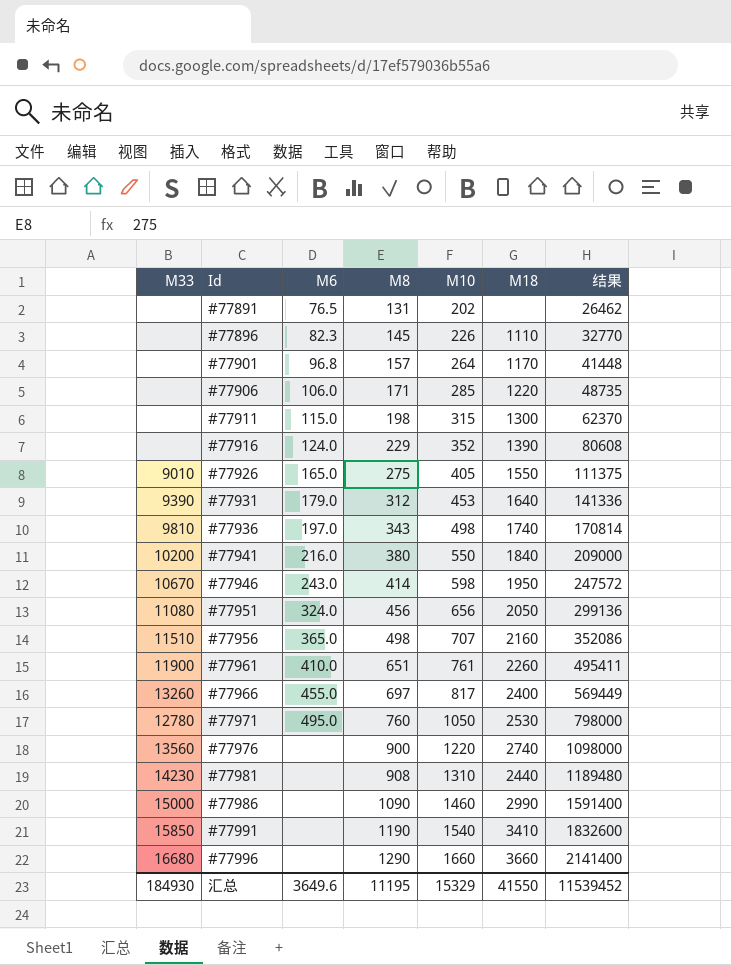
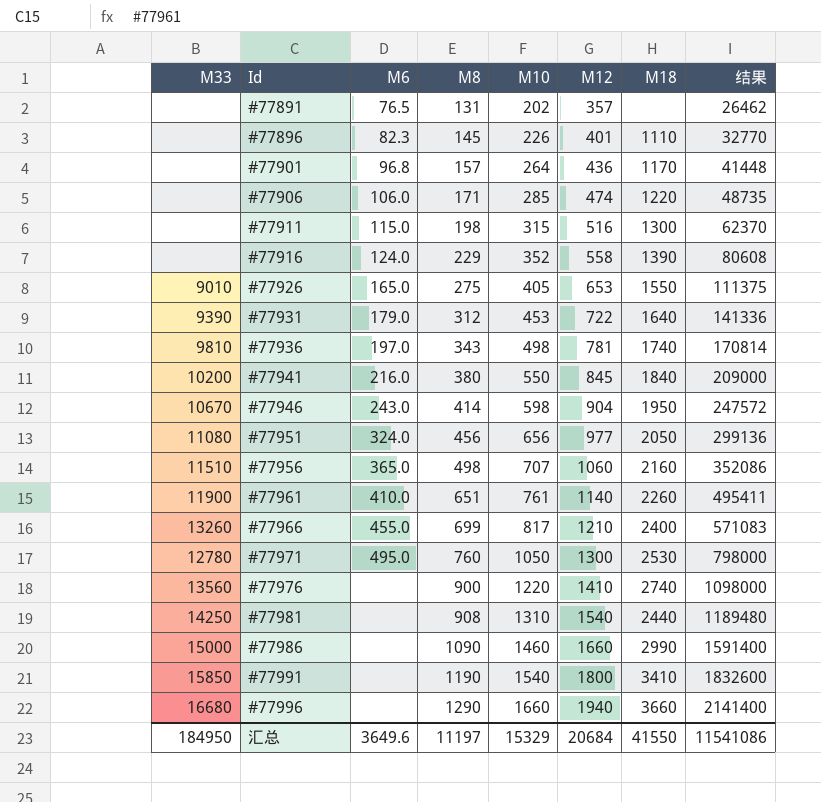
column M12 | position: none -> 6
#77966 | M8: 697 -> 699
#77966 | 结果: 569449 -> 571083
#77981 | M33: 14230 -> 14250
汇总 | M33: 184930 -> 184950
汇总 | M8: 11195 -> 11197
汇总 | 结果: 11539452 -> 11541086

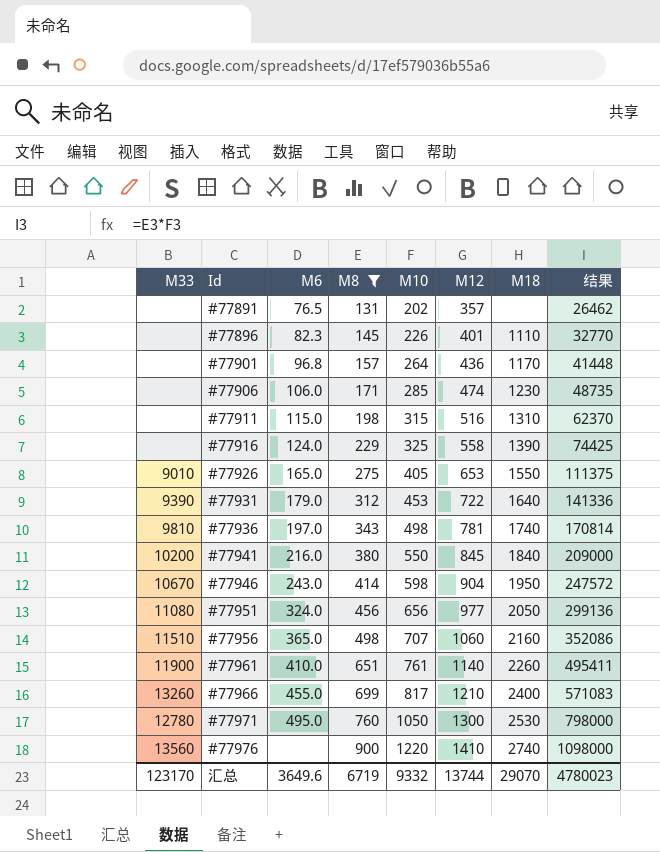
filter: none -> M8 <= 900
#77906 | M18: 1220 -> 1230
#77911 | M18: 1300 -> 1310
#77916 | M10: 352 -> 325
#77916 | 结果: 80608 -> 74425
汇总 | M33: 184950 -> 123170
汇总 | M8: 11197 -> 6719
汇总 | M10: 15329 -> 9332
汇总 | M12: 20684 -> 13744
汇总 | M18: 41550 -> 29070
汇总 | 结果: 11541086 -> 4780023

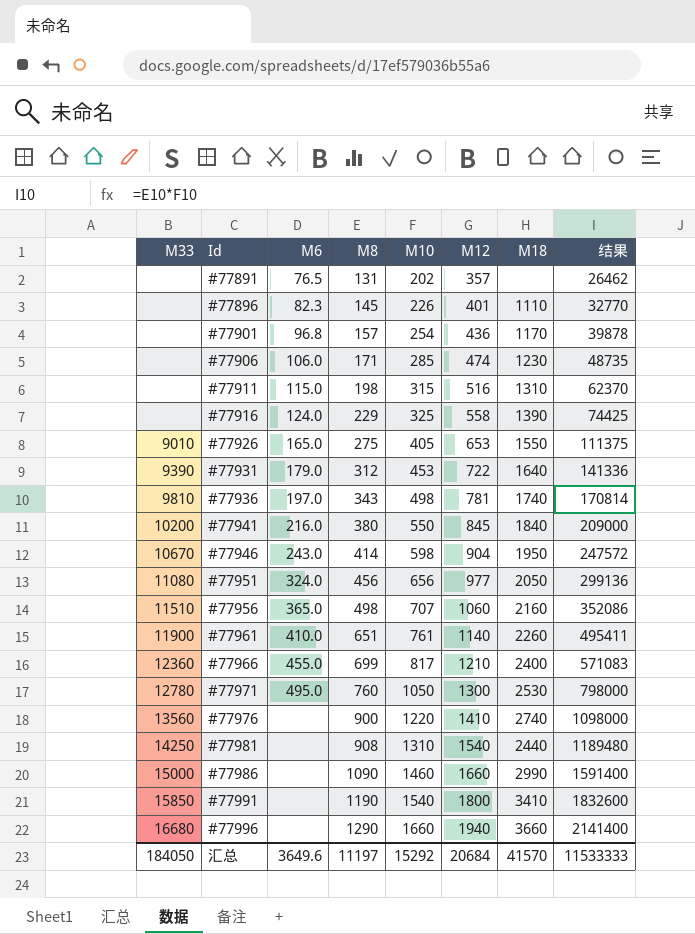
filter: M8 <= 900 -> none
#77901 | M10: 264 -> 254
#77901 | 结果: 41448 -> 39878
#77966 | M33: 13260 -> 12360
汇总 | M33: 123170 -> 184050
汇总 | M8: 6719 -> 11197
汇总 | M10: 9332 -> 15292
汇总 | M12: 13744 -> 20684
汇总 | M18: 29070 -> 41570
汇总 | 结果: 4780023 -> 11533333

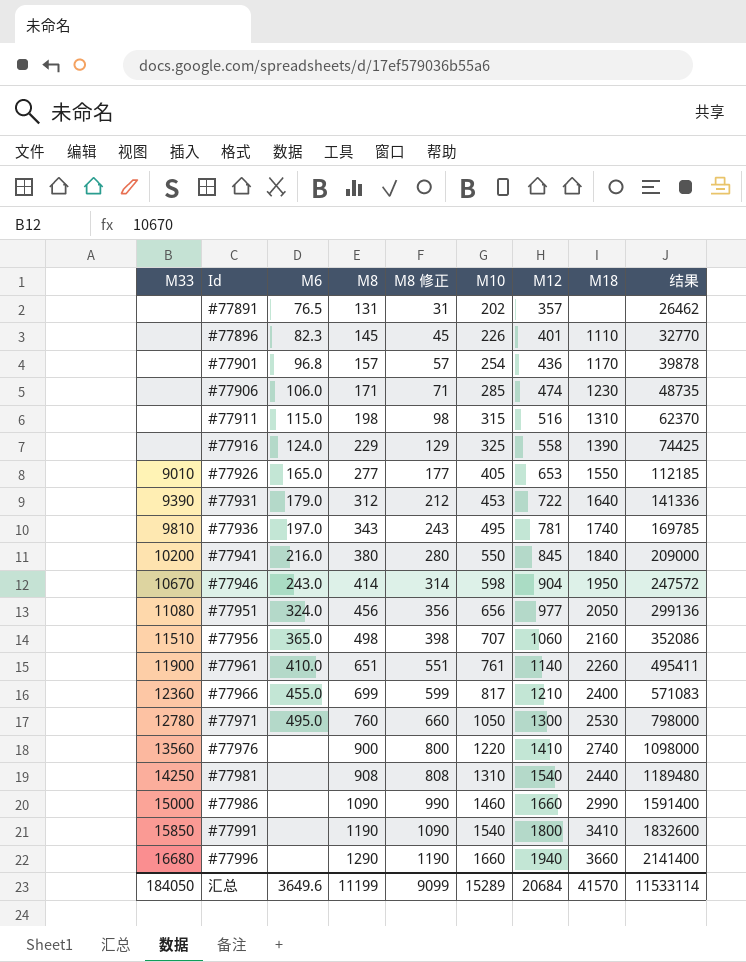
column M8 修正 | formula: none -> [M8] - 100
#77926 | M8: 275 -> 277
#77926 | 结果: 111375 -> 112185
#77936 | M10: 498 -> 495
#77936 | 结果: 170814 -> 169785
汇总 | M8: 11197 -> 11199
汇总 | M10: 15292 -> 15289
汇总 | 结果: 11533333 -> 11533114

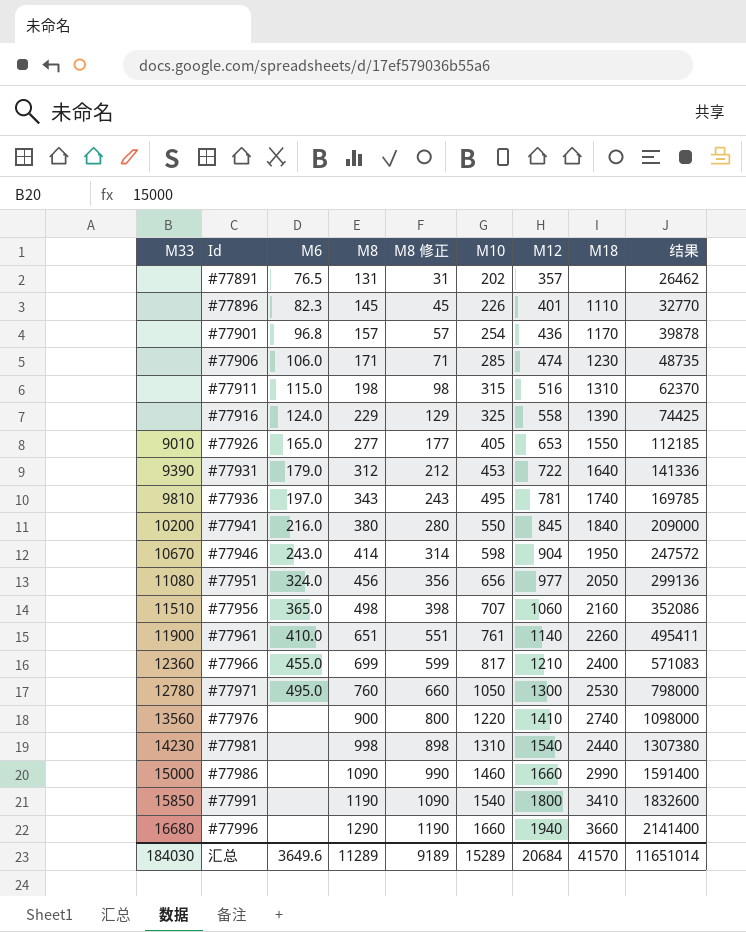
#77981 | M33: 14250 -> 14230
#77981 | M8: 908 -> 998
#77981 | M8 修正: 808 -> 898
#77981 | 结果: 1189480 -> 1307380
汇总 | M33: 184050 -> 184030
汇总 | M8: 11199 -> 11289
汇总 | M8 修正: 9099 -> 9189
汇总 | 结果: 11533114 -> 11651014

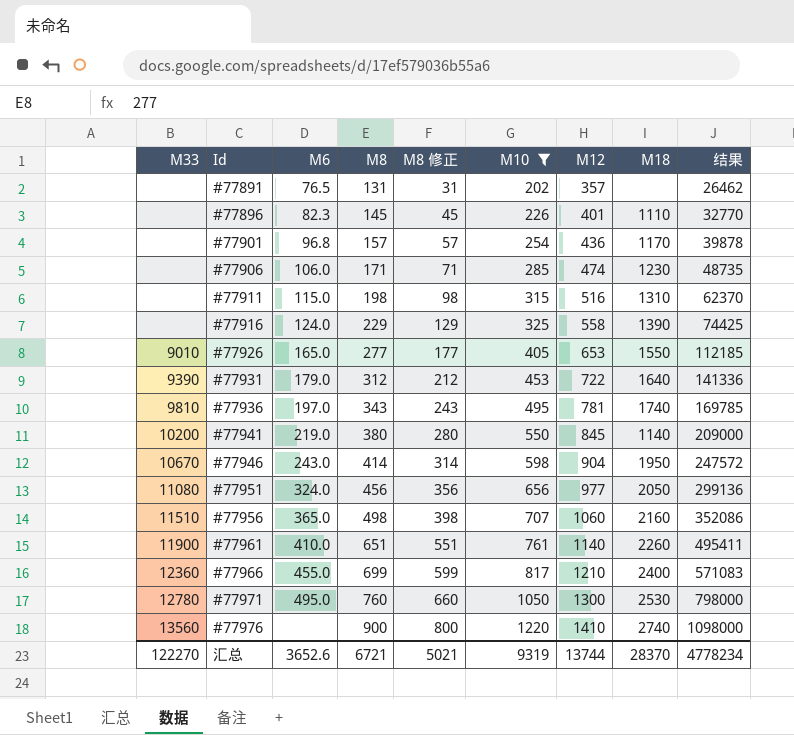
filter: none -> M10 <= 1220
#77941 | M6: 216.0 -> 219.0
#77941 | M18: 1840 -> 1140
汇总 | M33: 184030 -> 122270
汇总 | M6: 3649.6 -> 3652.6
汇总 | M8: 11289 -> 6721
汇总 | M8 修正: 9189 -> 5021
汇总 | M10: 15289 -> 9319
汇总 | M12: 20684 -> 13744
汇总 | M18: 41570 -> 28370
汇总 | 结果: 11651014 -> 4778234

